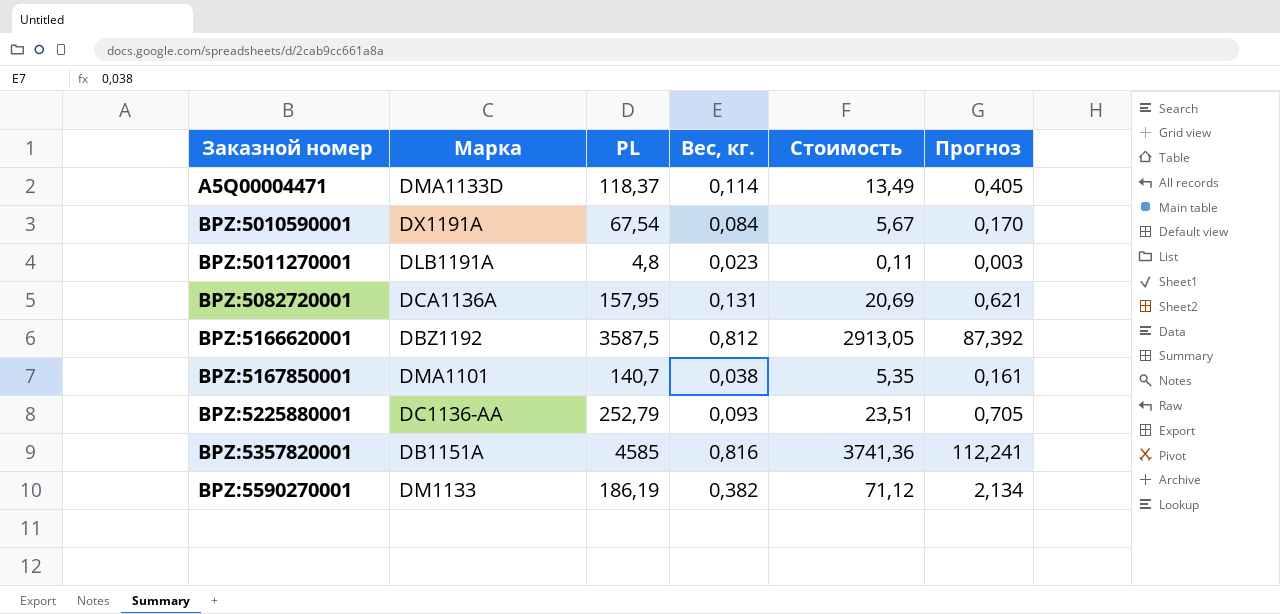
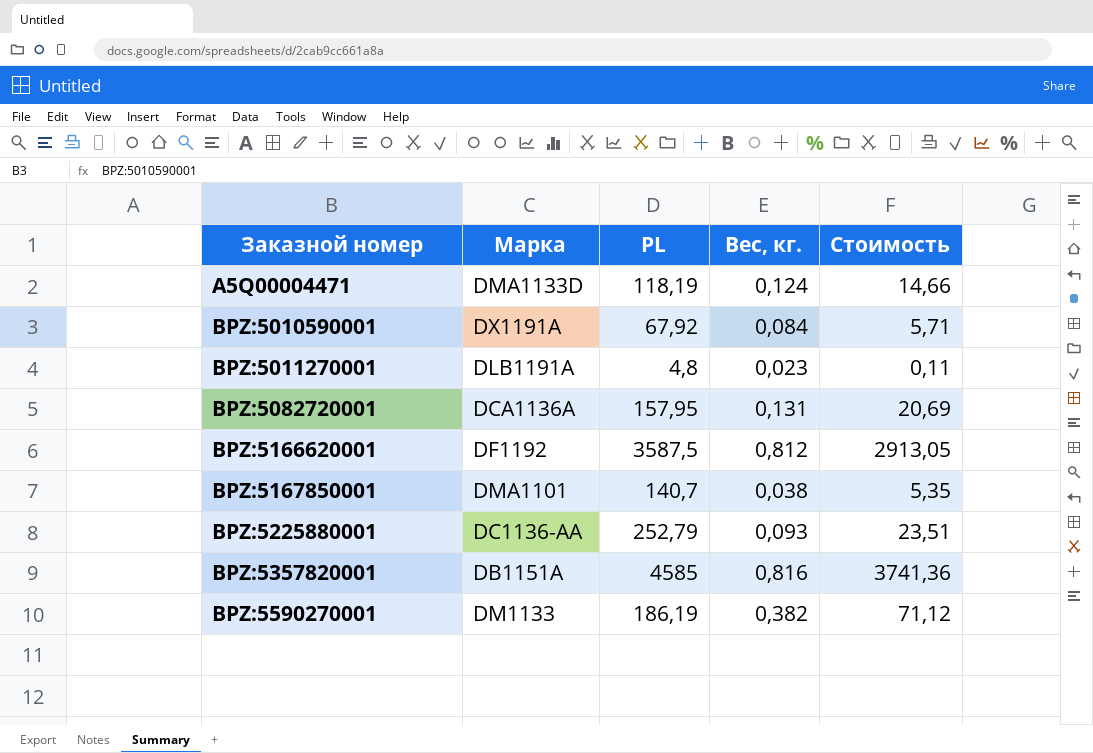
column Прогноз | formula: [Стоимость] * 0,03 -> none
A5Q00004471 | PL: 118,37 -> 118,19
A5Q00004471 | Вес, кг.: 0,114 -> 0,124
A5Q00004471 | Стоимость: 13,49 -> 14,66
BPZ:5010590001 | PL: 67,54 -> 67,92
BPZ:5010590001 | Стоимость: 5,67 -> 5,71
BPZ:5166620001 | Марка: DBZ1192 -> DF1192

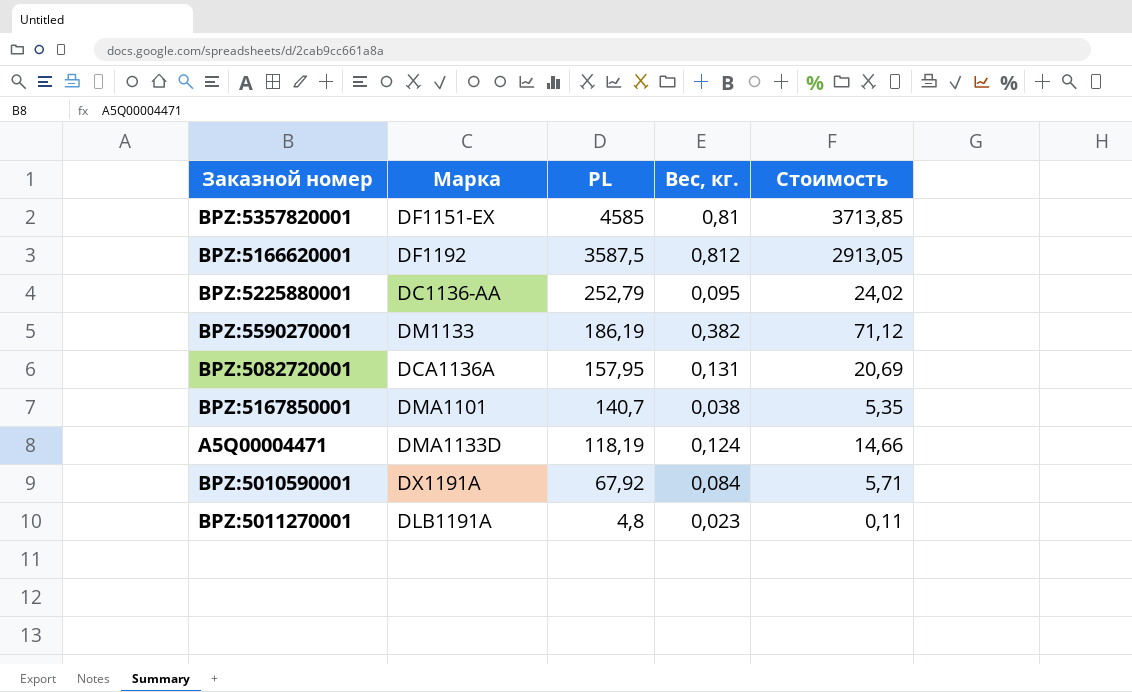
row order: Заказной номер ascending -> PL descending
BPZ:5357820001 | Марка: DB1151A -> DF1151-EX
BPZ:5357820001 | Вес, кг.: 0,816 -> 0,81
BPZ:5357820001 | Стоимость: 3741,36 -> 3713,85
BPZ:5225880001 | Вес, кг.: 0,093 -> 0,095
BPZ:5225880001 | Стоимость: 23,51 -> 24,02

